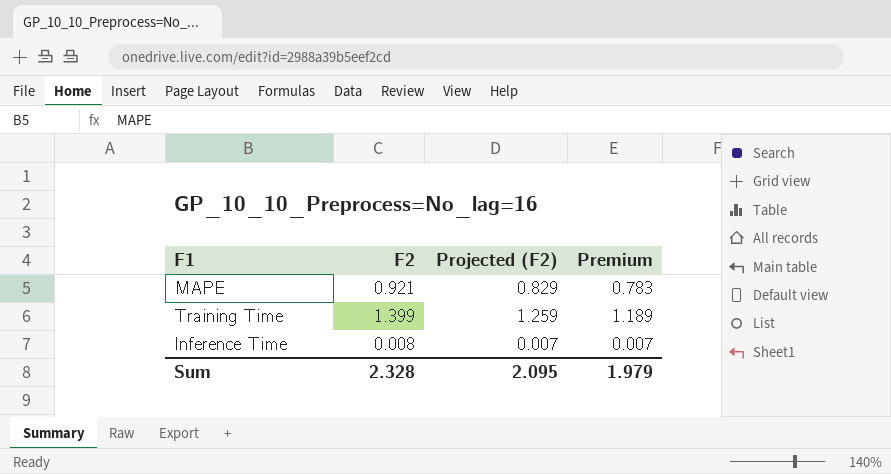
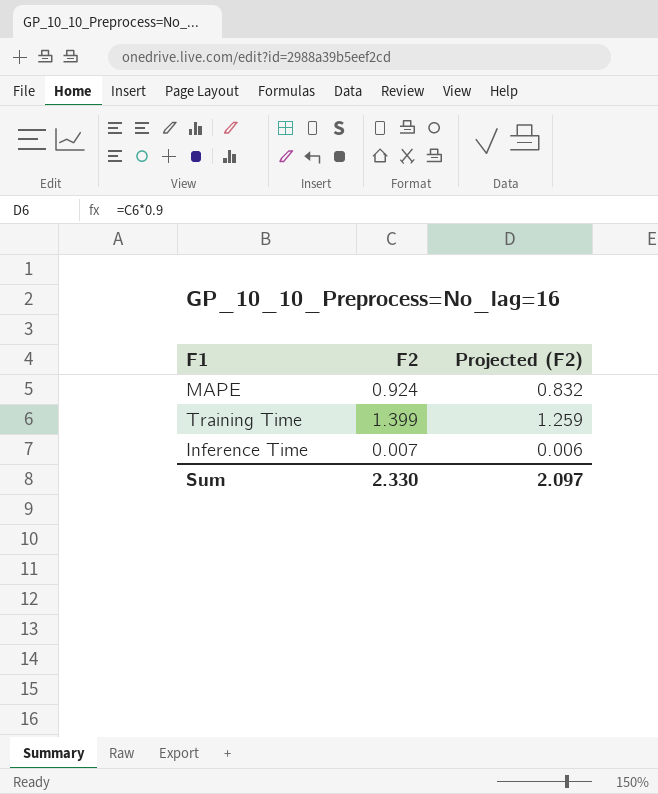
column Premium | formula: [F2] * 0.85 -> none
MAPE | F2: 0.921 -> 0.924
MAPE | Projected (F2): 0.829 -> 0.832
Inference Time | F2: 0.008 -> 0.007
Inference Time | Projected (F2): 0.007 -> 0.006
Sum | F2: 2.328 -> 2.330
Sum | Projected (F2): 2.095 -> 2.097

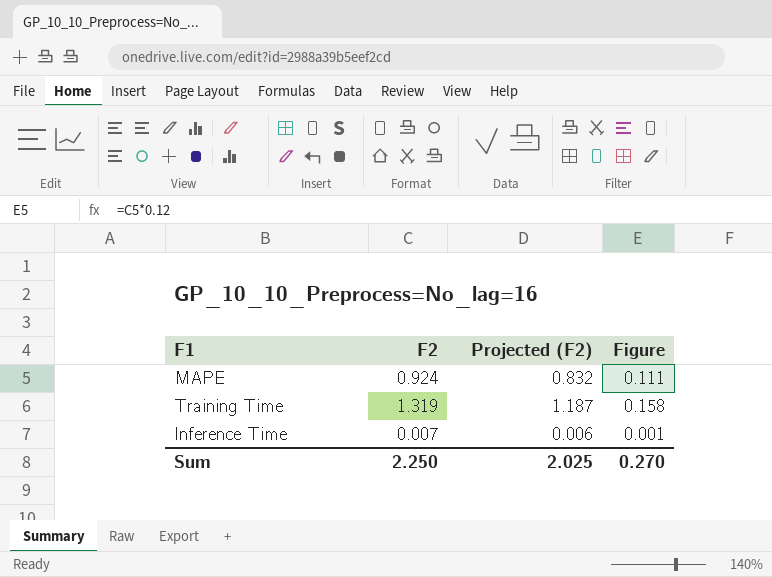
column Figure | formula: none -> [F2] * 0.12
Training Time | F2: 1.399 -> 1.319
Training Time | Projected (F2): 1.259 -> 1.187
Sum | F2: 2.330 -> 2.250
Sum | Projected (F2): 2.097 -> 2.025

